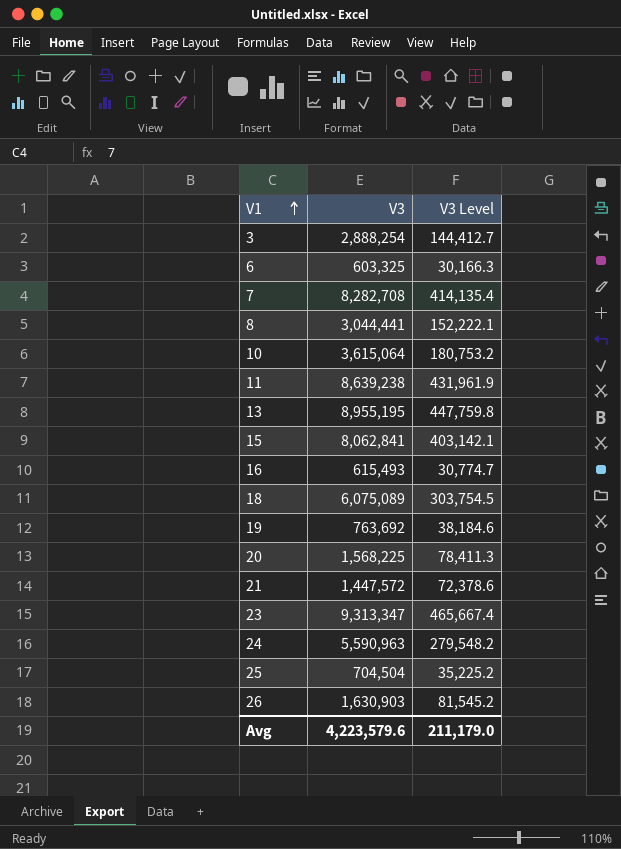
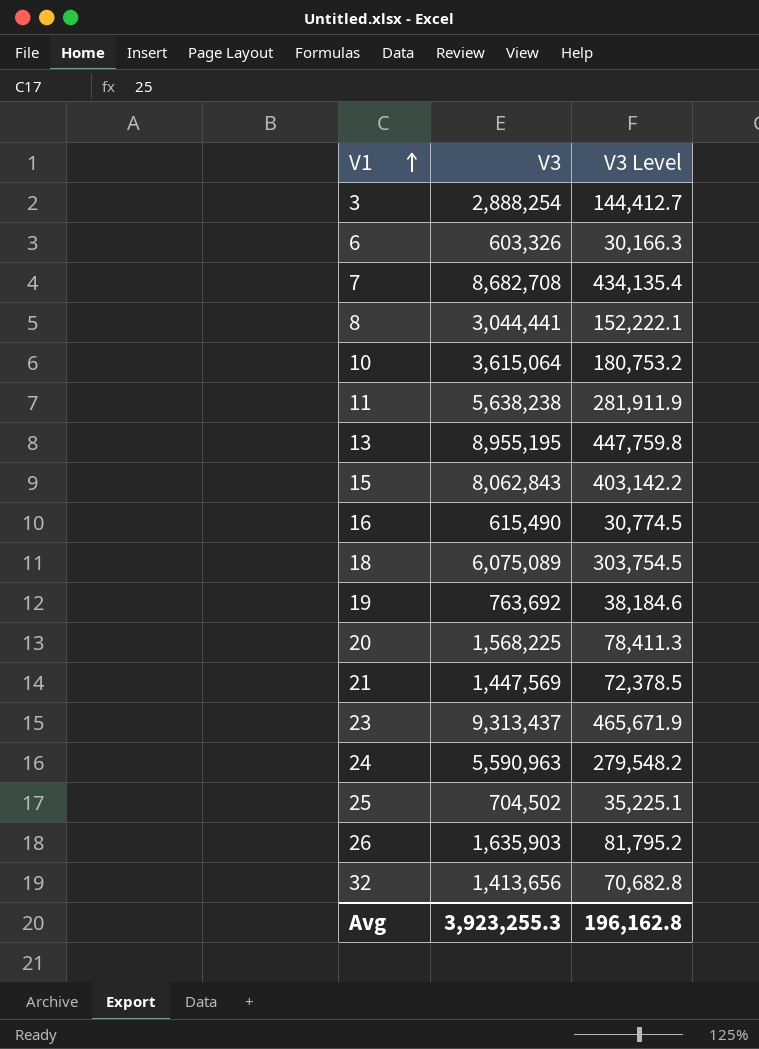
6 | V3: 603,325 -> 603,326
7 | V3: 8,282,708 -> 8,682,708
7 | V3 Level: 414,135.4 -> 434,135.4
11 | V3: 8,639,238 -> 5,638,238
11 | V3 Level: 431,961.9 -> 281,911.9
15 | V3: 8,062,841 -> 8,062,843
15 | V3 Level: 403,142.1 -> 403,142.2
16 | V3: 615,493 -> 615,490
16 | V3 Level: 30,774.7 -> 30,774.5
21 | V3: 1,447,572 -> 1,447,569
21 | V3 Level: 72,378.6 -> 72,378.5
23 | V3: 9,313,347 -> 9,313,437
23 | V3 Level: 465,667.4 -> 465,671.9
25 | V3: 704,504 -> 704,502
25 | V3 Level: 35,225.2 -> 35,225.1
26 | V3: 1,630,903 -> 1,635,903
26 | V3 Level: 81,545.2 -> 81,795.2
row 32: none -> 1,413,656 | 70,682.8
Avg | V3: 4,223,579.6 -> 3,923,255.3
Avg | V3 Level: 211,179.0 -> 196,162.8

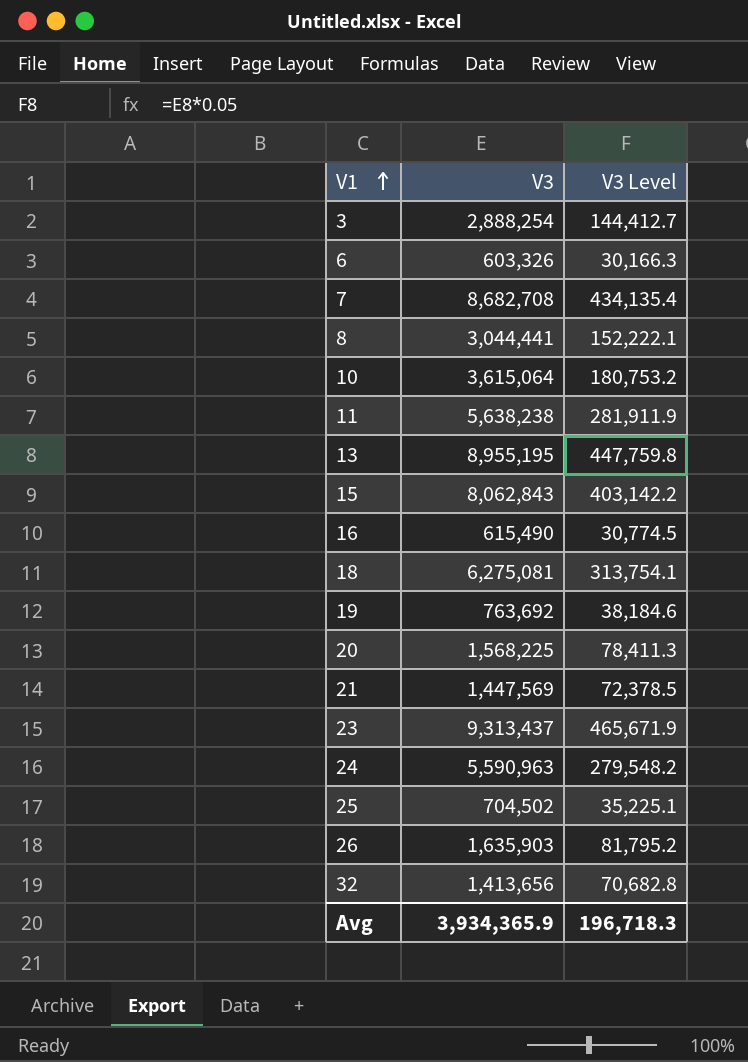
18 | V3: 6,075,089 -> 6,275,081
18 | V3 Level: 303,754.5 -> 313,754.1
Avg | V3: 3,923,255.3 -> 3,934,365.9
Avg | V3 Level: 196,162.8 -> 196,718.3

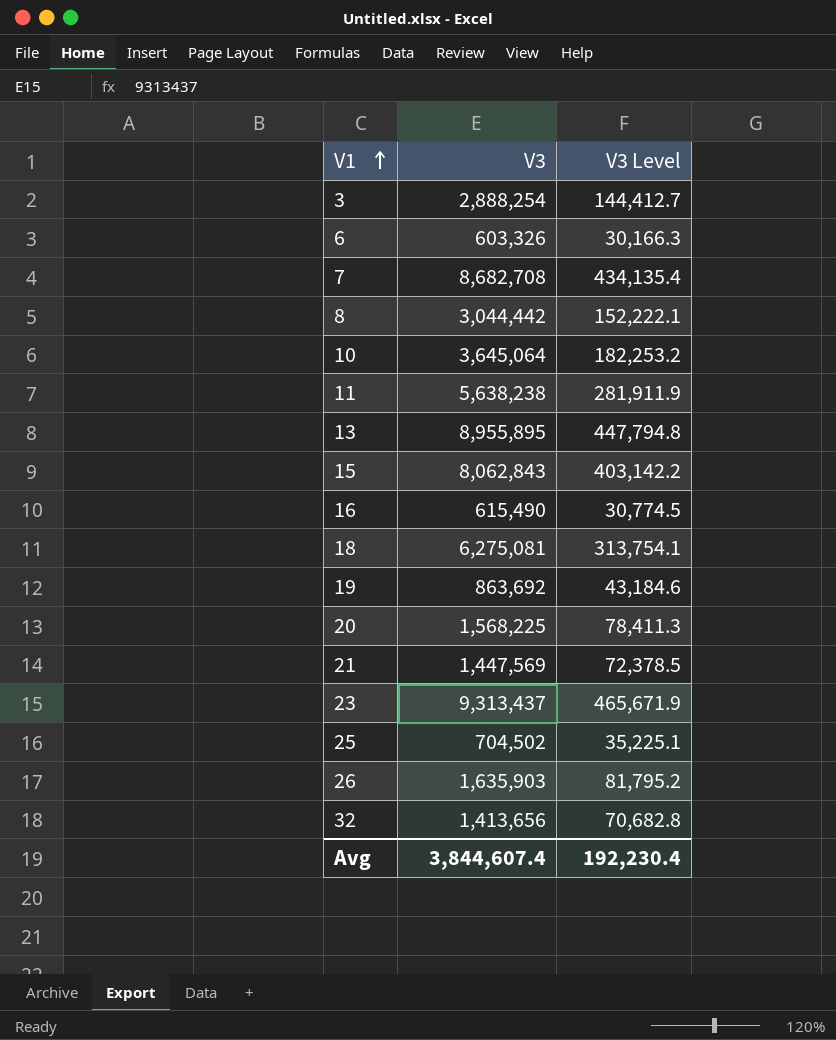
row 24: 5,590,963 | 279,548.2 -> none
8 | V3: 3,044,441 -> 3,044,442
10 | V3: 3,615,064 -> 3,645,064
10 | V3 Level: 180,753.2 -> 182,253.2
13 | V3: 8,955,195 -> 8,955,895
13 | V3 Level: 447,759.8 -> 447,794.8
19 | V3: 763,692 -> 863,692
19 | V3 Level: 38,184.6 -> 43,184.6
Avg | V3: 3,934,365.9 -> 3,844,607.4
Avg | V3 Level: 196,718.3 -> 192,230.4

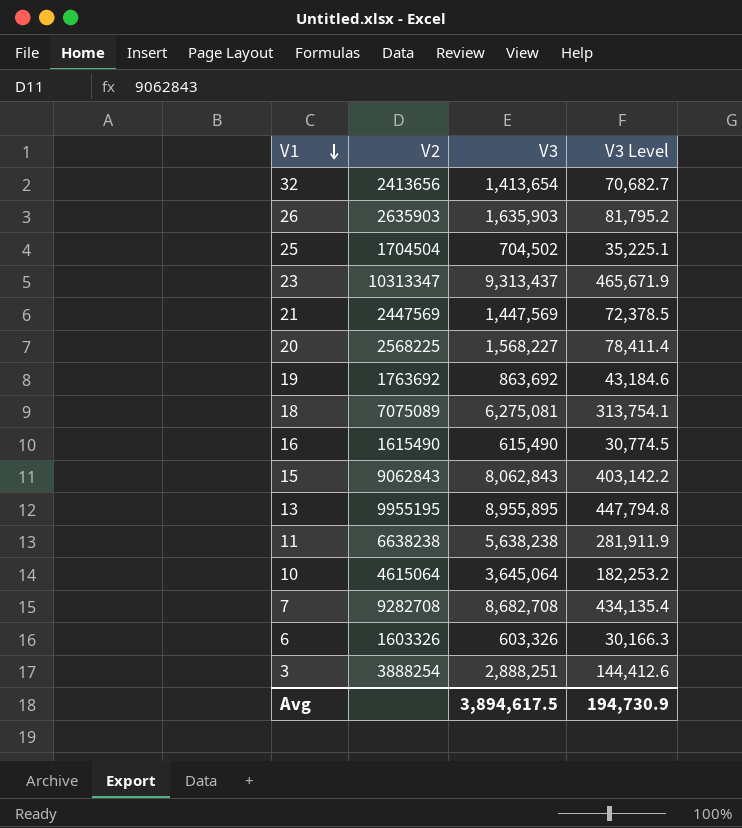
row order: V1 ascending -> V1 descending
column V2 | position: none -> 2
row 8: 3,044,442 | 152,222.1 -> none
32 | V3: 1,413,656 -> 1,413,654
32 | V3 Level: 70,682.8 -> 70,682.7
20 | V3: 1,568,225 -> 1,568,227
20 | V3 Level: 78,411.3 -> 78,411.4
3 | V3: 2,888,254 -> 2,888,251
3 | V3 Level: 144,412.7 -> 144,412.6
Avg | V3: 3,844,607.4 -> 3,894,617.5
Avg | V3 Level: 192,230.4 -> 194,730.9

